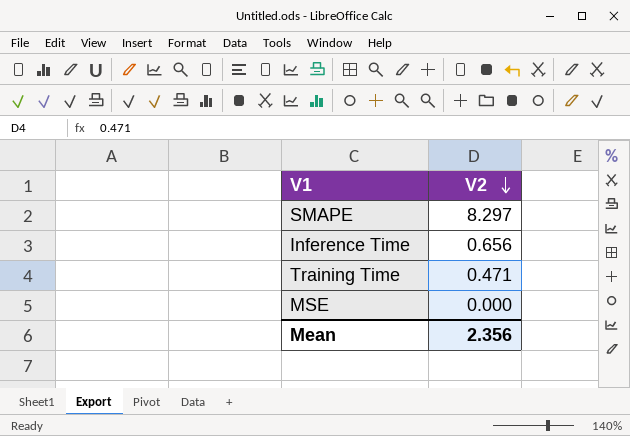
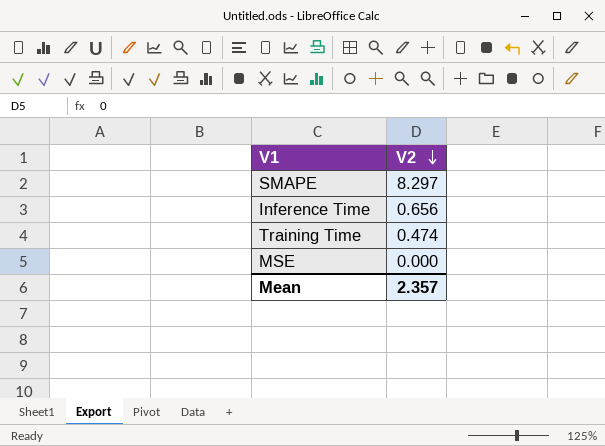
Training Time | V2: 0.471 -> 0.474
Mean | V2: 2.356 -> 2.357

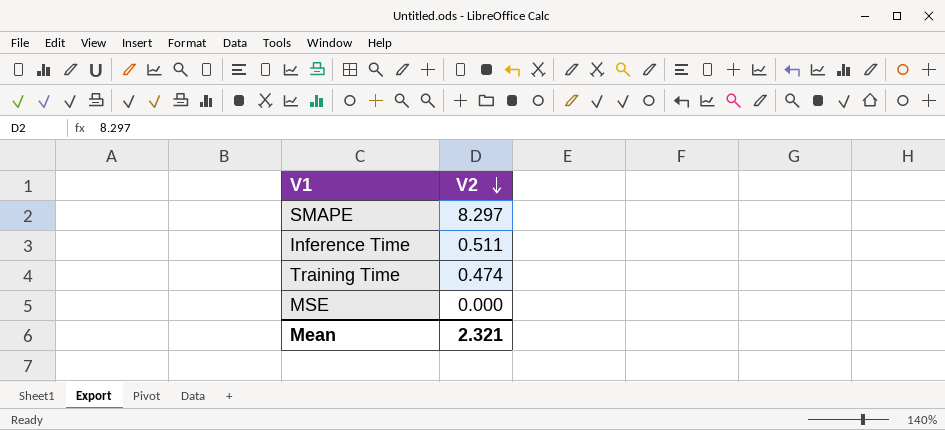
Inference Time | V2: 0.656 -> 0.511
Mean | V2: 2.357 -> 2.321

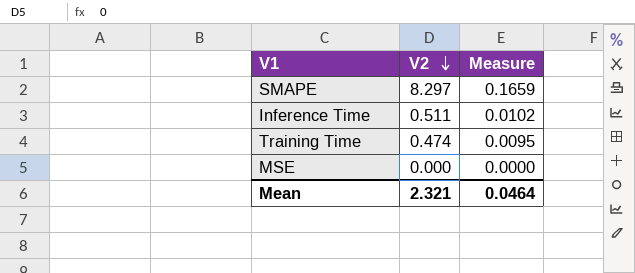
column Measure | formula: none -> [V2] * 0.02

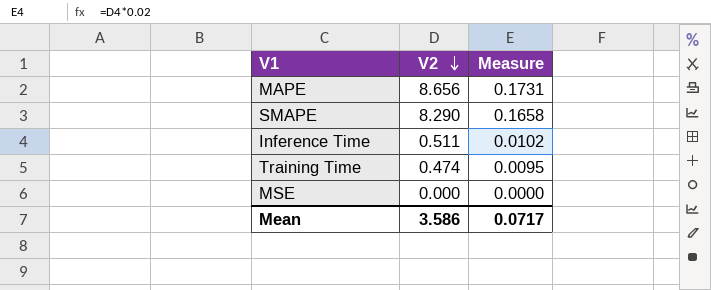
row MAPE: none -> 8.656 | 0.1731
SMAPE | V2: 8.297 -> 8.290
SMAPE | Measure: 0.1659 -> 0.1658
Mean | V2: 2.321 -> 3.586
Mean | Measure: 0.0464 -> 0.0717

